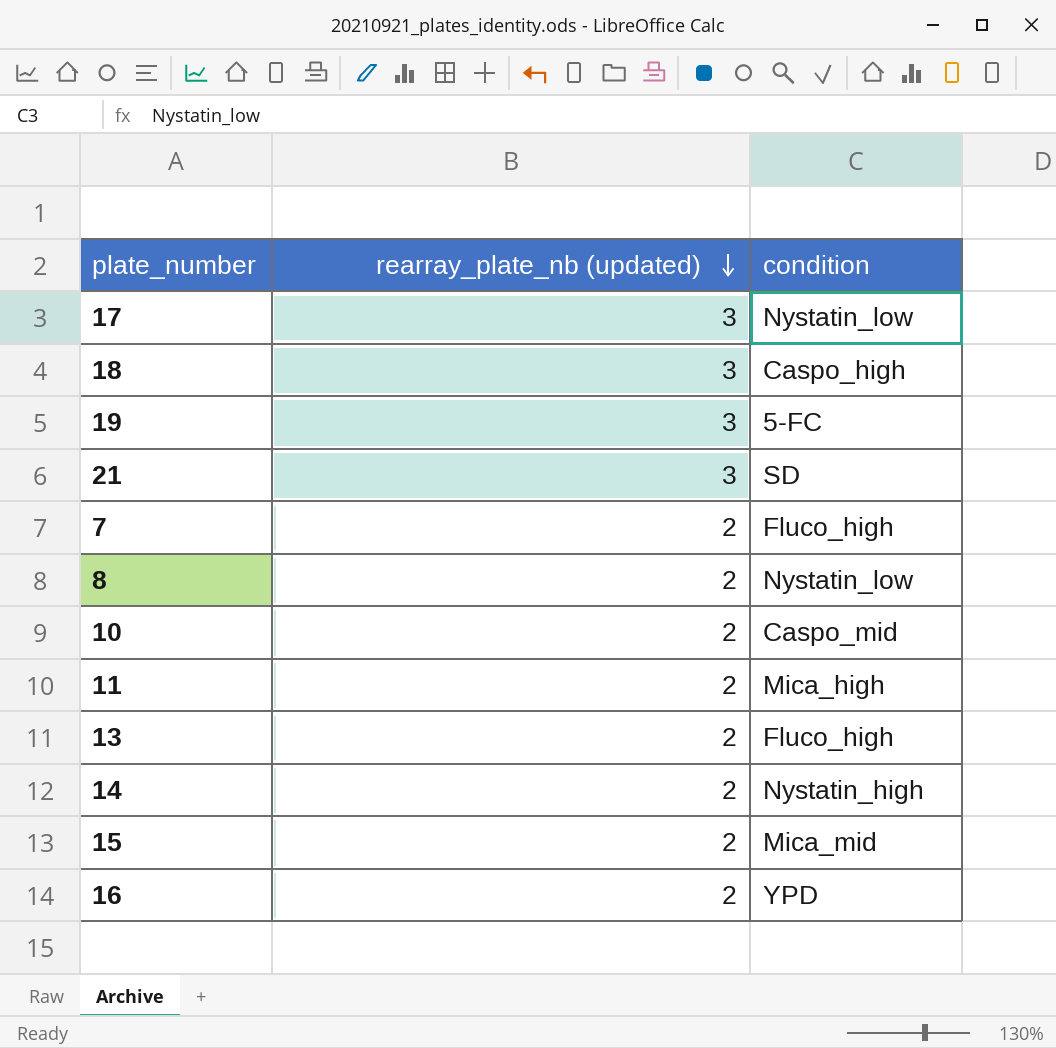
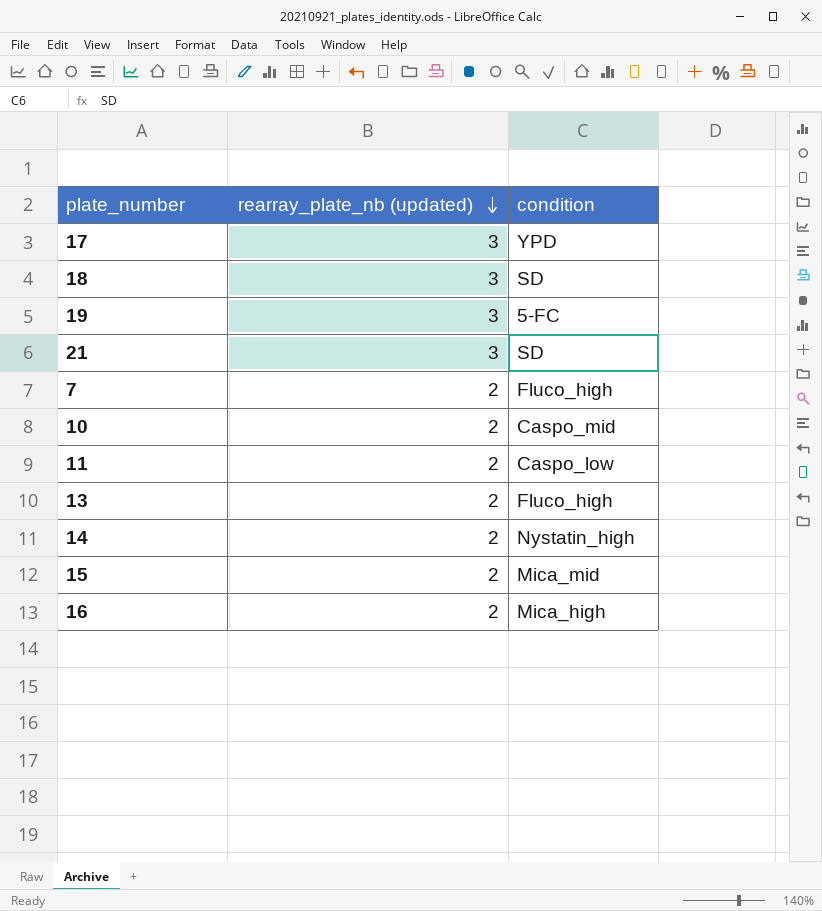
row 8: 2 | Nystatin_low -> none
17 | condition: Nystatin_low -> YPD
18 | condition: Caspo_high -> SD
11 | condition: Mica_high -> Caspo_low
16 | condition: YPD -> Mica_high

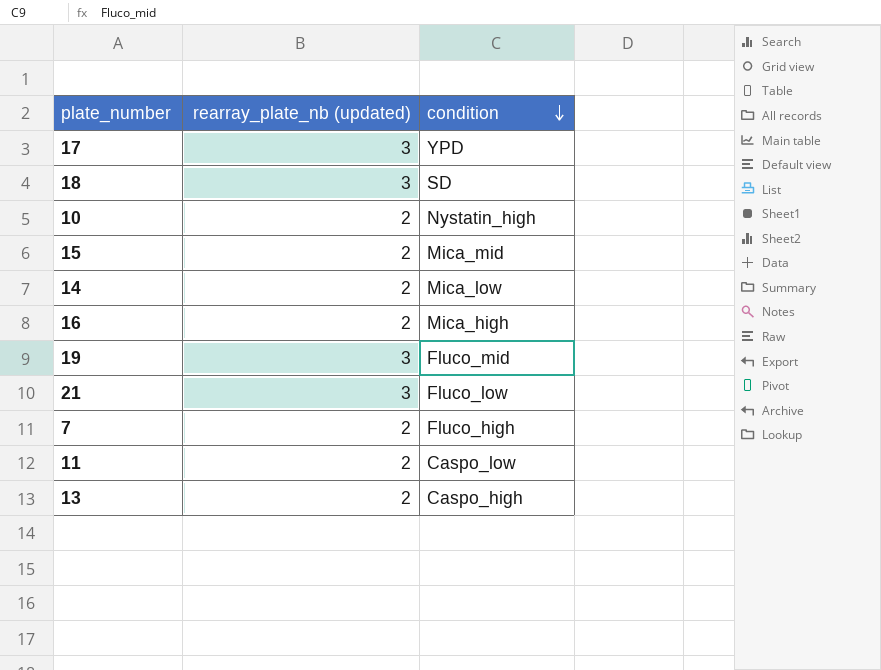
row order: rearray_plate_nb (updated) descending -> condition descending
10 | condition: Caspo_mid -> Nystatin_high
14 | condition: Nystatin_high -> Mica_low
19 | condition: 5-FC -> Fluco_mid
21 | condition: SD -> Fluco_low
13 | condition: Fluco_high -> Caspo_high

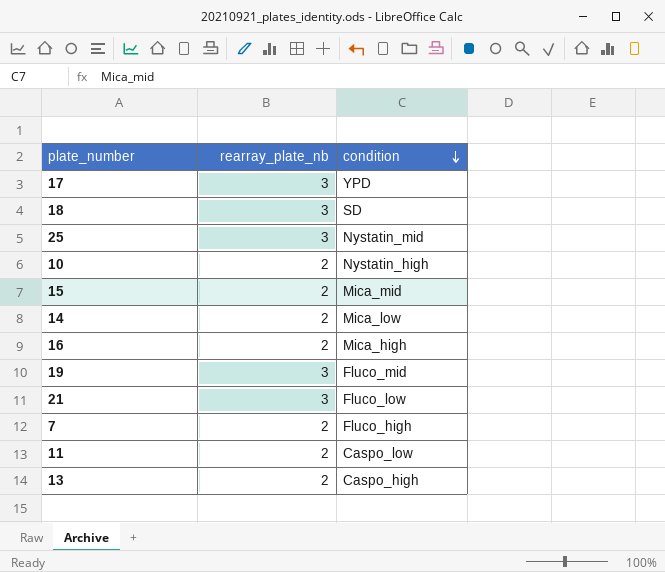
column name: rearray_plate_nb (updated) -> rearray_plate_nb
row 25: none -> 3 | Nystatin_mid

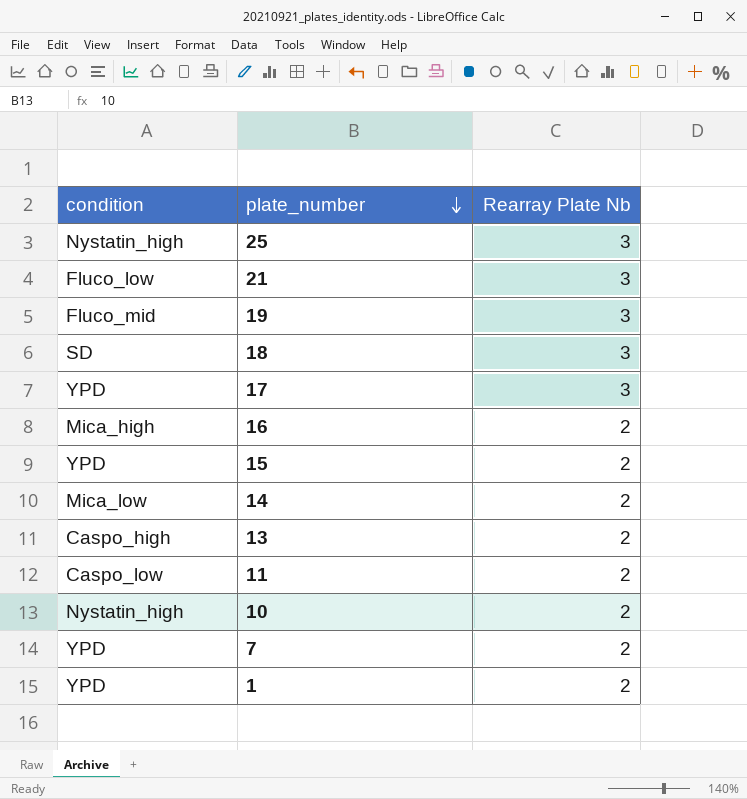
row order: condition descending -> plate_number descending
column condition | position: 3 -> 1
column name: rearray_plate_nb -> Rearray Plate Nb
25 | condition: Nystatin_mid -> Nystatin_high
15 | condition: Mica_mid -> YPD
7 | condition: Fluco_high -> YPD
row 1: none -> YPD | 2

